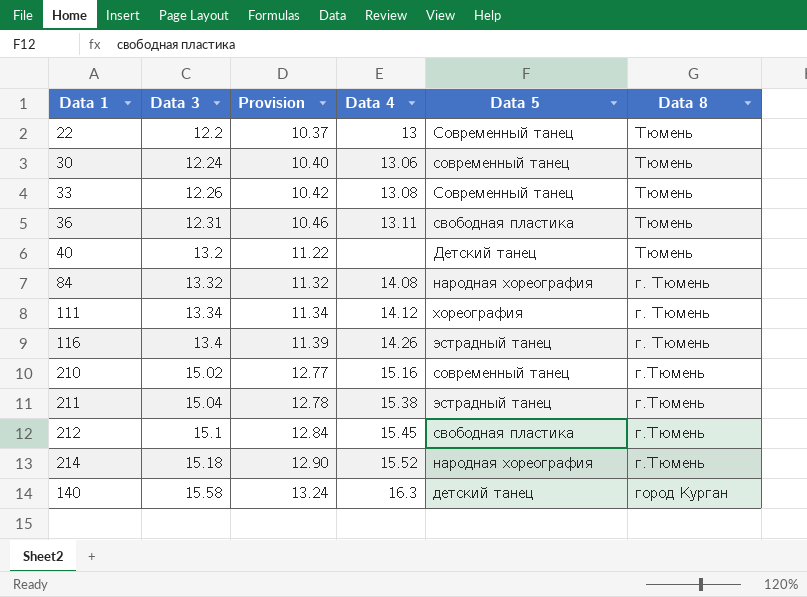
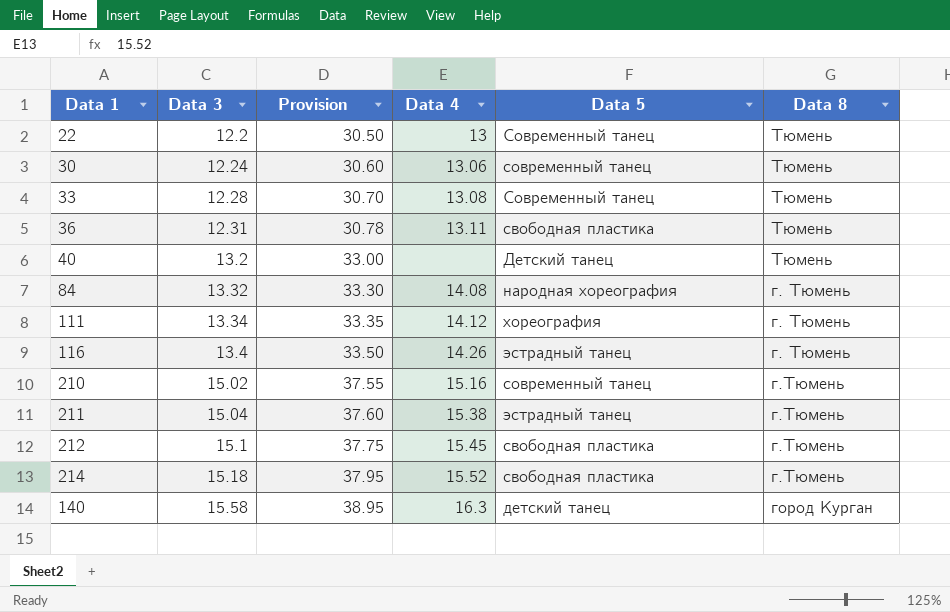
column Provision | formula: [Data 3] * 0.85 -> [Data 3] * 2.5
33 | Data 3: 12.26 -> 12.28
214 | Data 5: народная хореография -> свободная пластика

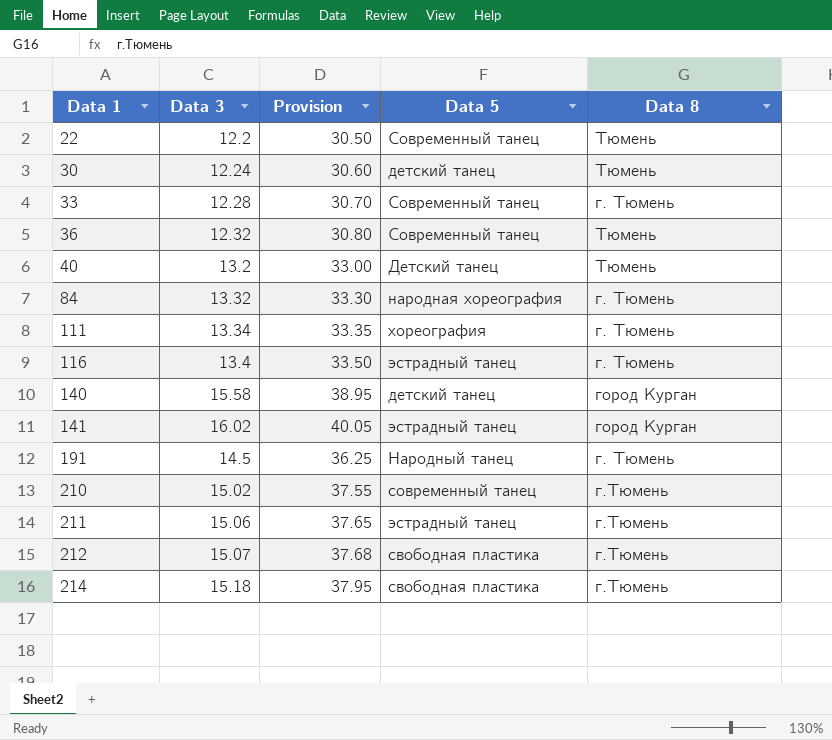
row order: Data 3 ascending -> Data 1 ascending
column Data 4 | position: 4 -> none
30 | Data 5: современный танец -> детский танец
33 | Data 8: Тюмень -> г. Тюмень
36 | Data 3: 12.31 -> 12.32
36 | Provision: 30.78 -> 30.80
36 | Data 5: свободная пластика -> Современный танец
row 141: none -> 16.02 | 40.05 | эстрадный танец | город Курган
row 191: none -> 14.5 | 36.25 | Народный танец | г. Тюмень
211 | Data 3: 15.04 -> 15.06
211 | Provision: 37.60 -> 37.65
212 | Data 3: 15.1 -> 15.07
212 | Provision: 37.75 -> 37.68

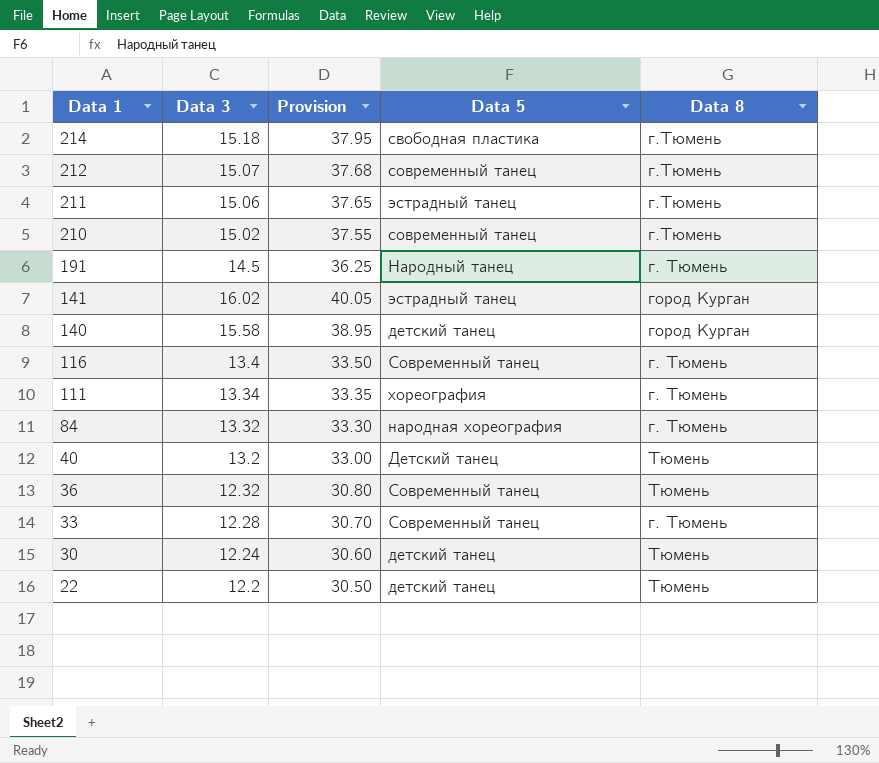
row order: Data 1 ascending -> Data 1 descending
212 | Data 5: свободная пластика -> современный танец
116 | Data 5: эстрадный танец -> Современный танец
22 | Data 5: Современный танец -> детский танец

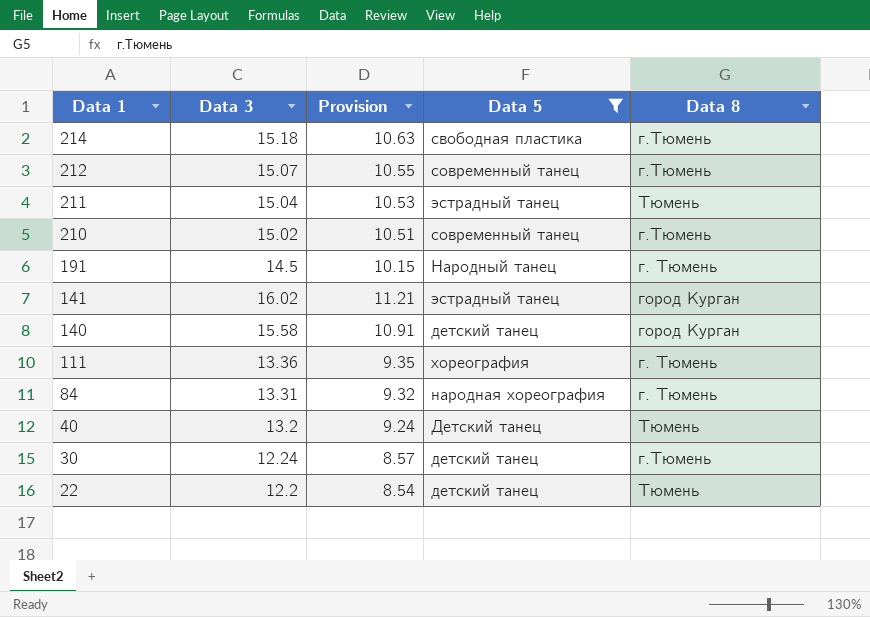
filter: none -> Data 5 != Современный танец
column Provision | formula: [Data 3] * 2.5 -> [Data 3] * 0.7
211 | Data 3: 15.06 -> 15.04
211 | Data 8: г.Тюмень -> Тюмень
111 | Data 3: 13.34 -> 13.36
84 | Data 3: 13.32 -> 13.31
30 | Data 8: Тюмень -> г.Тюмень

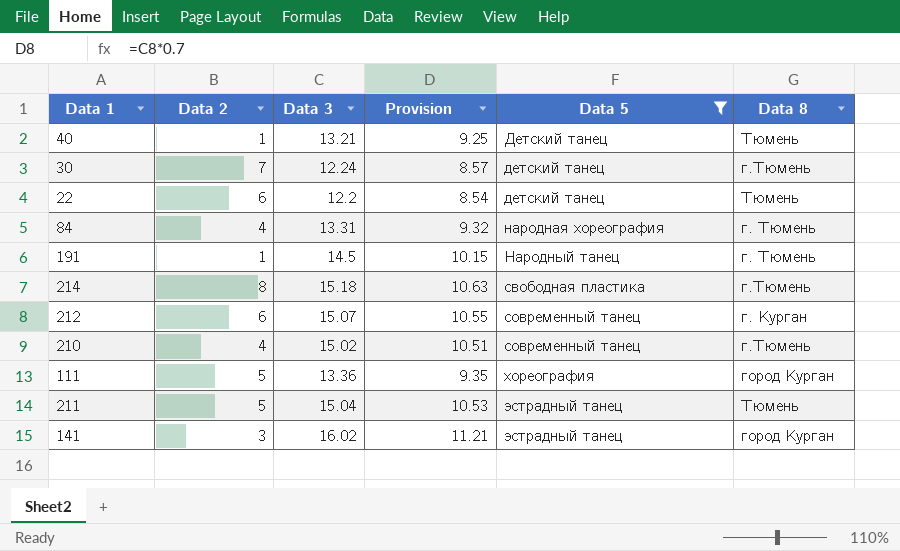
row order: Data 1 descending -> Data 5 ascending
column Data 2 | position: none -> 2
row 140: 15.58 | 10.91 | детский танец | город Курган -> none
40 | Data 3: 13.2 -> 13.21
40 | Provision: 9.24 -> 9.25
212 | Data 8: г.Тюмень -> г. Курган
111 | Data 8: г. Тюмень -> город Курган

